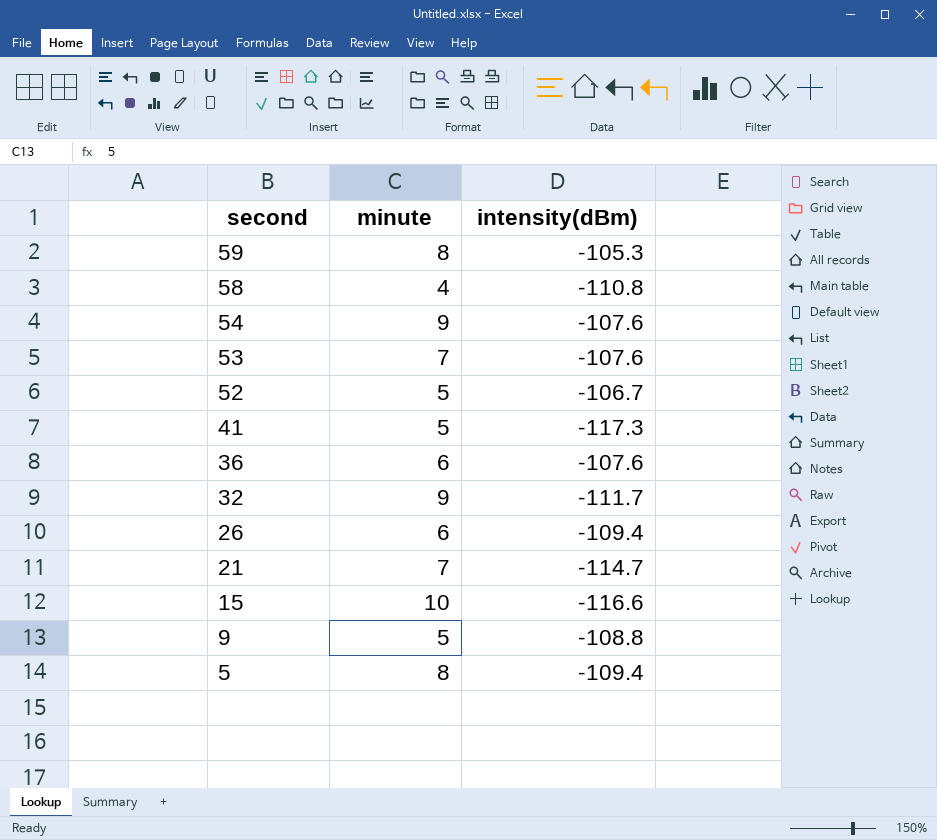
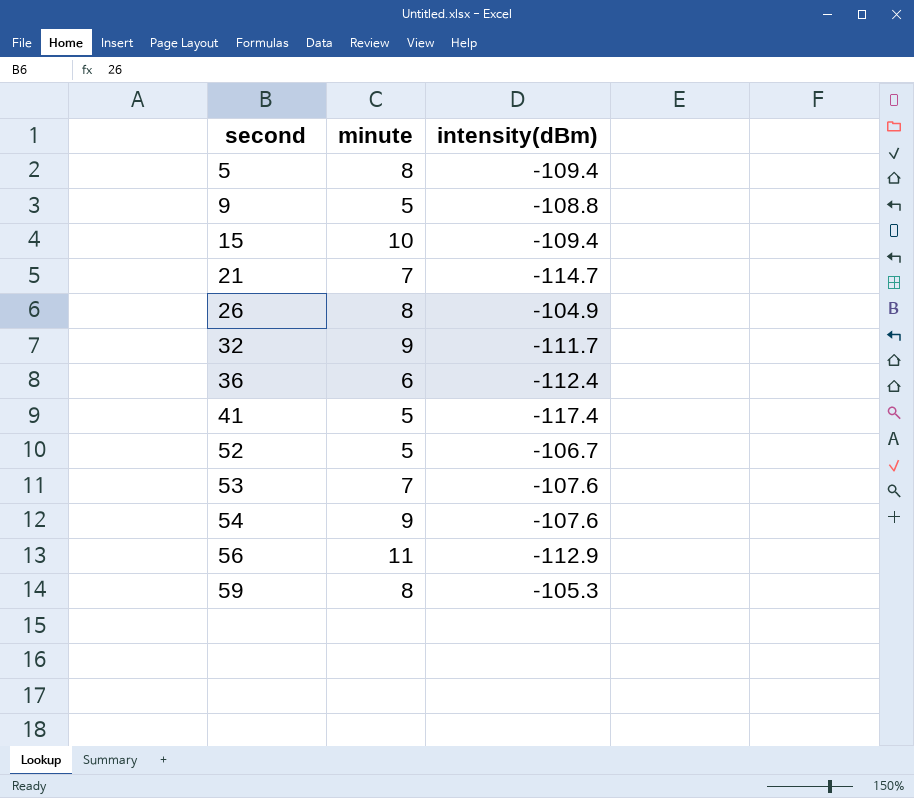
row order: second descending -> second ascending
row 58: 4 | -110.8 -> none
15 | intensity(dBm): -116.6 -> -109.4
26 | minute: 6 -> 8
26 | intensity(dBm): -109.4 -> -104.9
36 | intensity(dBm): -107.6 -> -112.4
41 | intensity(dBm): -117.3 -> -117.4
row 56: none -> 11 | -112.9

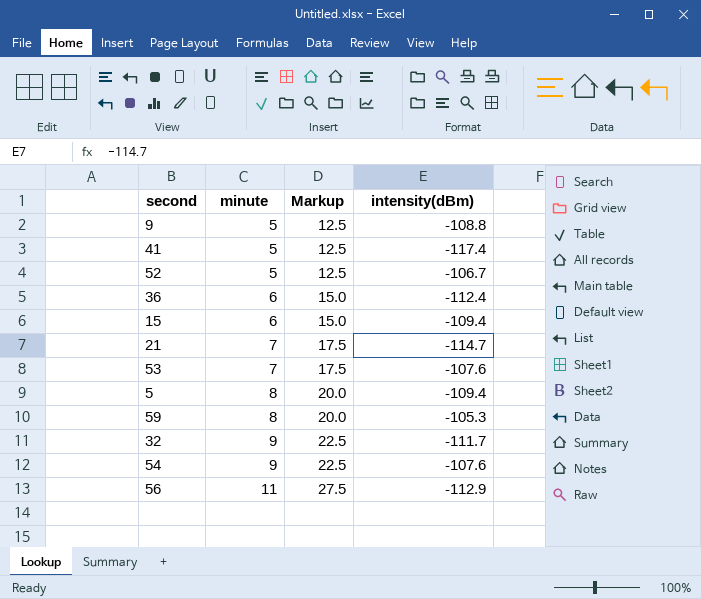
row order: second ascending -> minute ascending
column Markup | formula: none -> [minute] * 2.5
row 26: 8 | -104.9 -> none
15 | minute: 10 -> 6

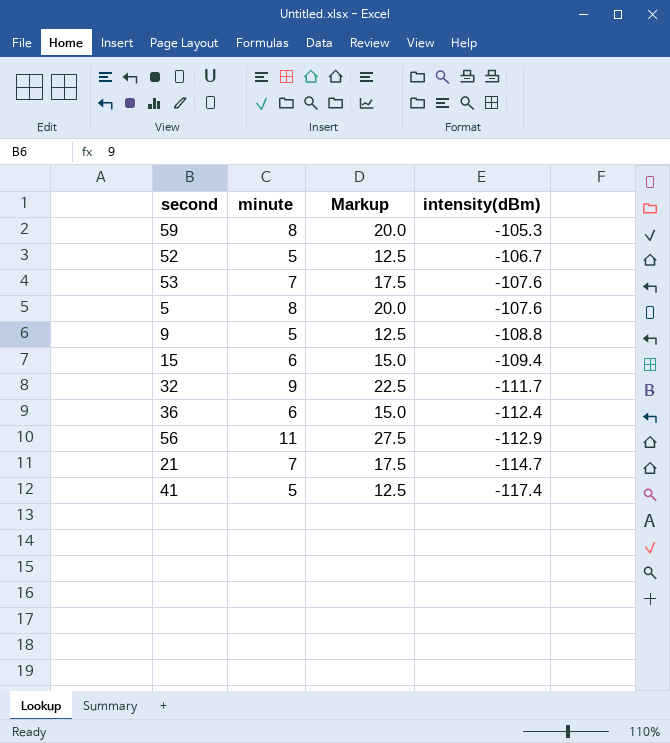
row order: minute ascending -> intensity(dBm) descending
row 54: 9 | 22.5 | -107.6 -> none
5 | intensity(dBm): -109.4 -> -107.6

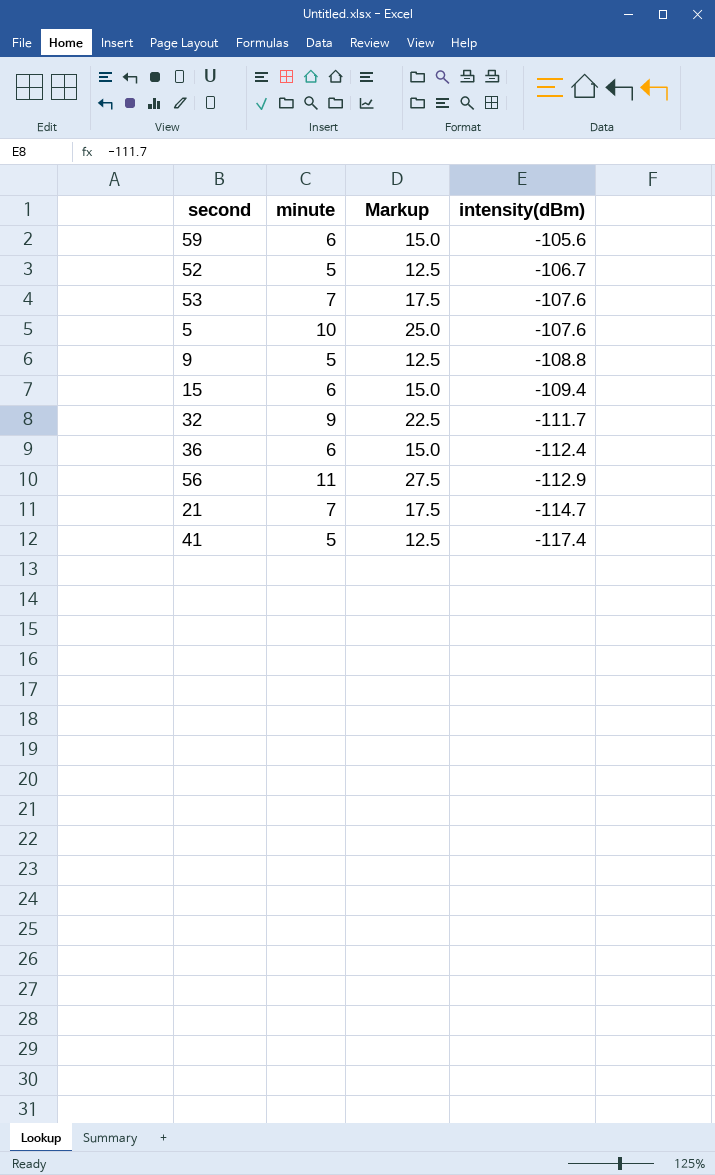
59 | minute: 8 -> 6
59 | Markup: 20.0 -> 15.0
59 | intensity(dBm): -105.3 -> -105.6
5 | minute: 8 -> 10
5 | Markup: 20.0 -> 25.0

